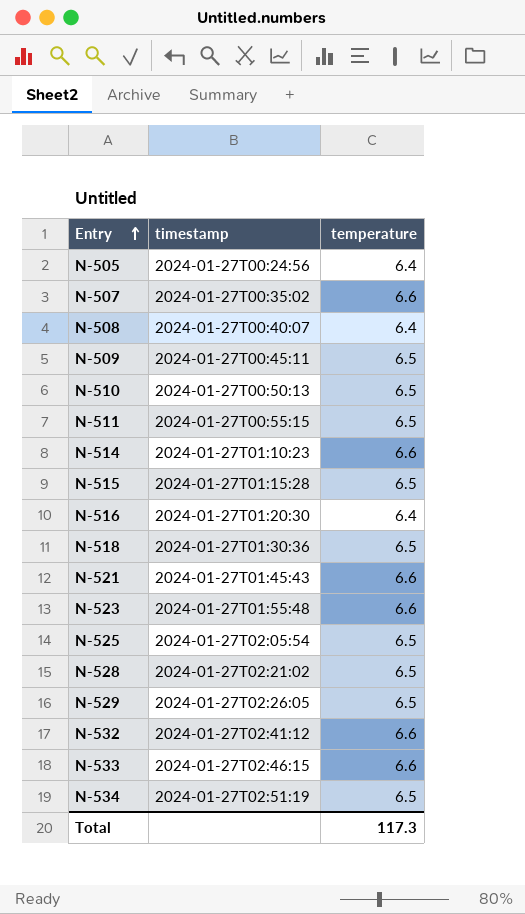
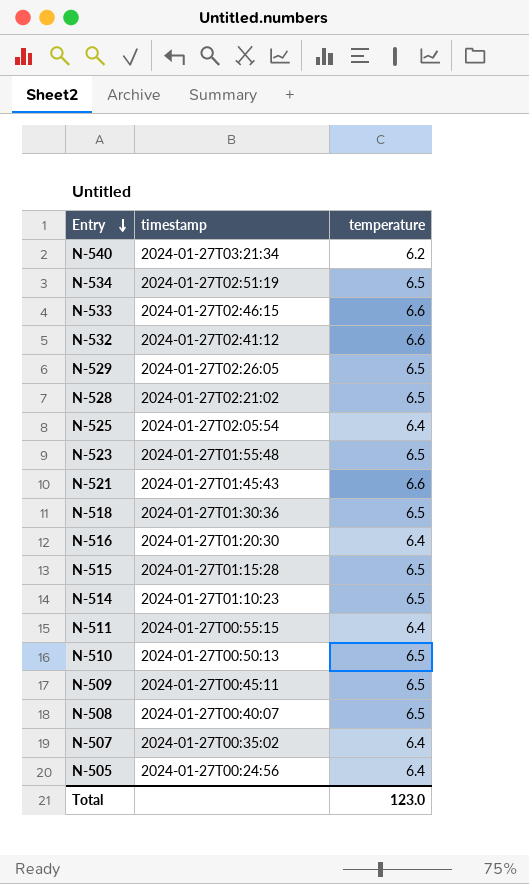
row order: Entry ascending -> Entry descending
row N-540: none -> 2024-01-27T03:21:34 | 6.2
N-525 | temperature: 6.5 -> 6.4
N-523 | temperature: 6.6 -> 6.5
N-514 | temperature: 6.6 -> 6.5
N-511 | temperature: 6.5 -> 6.4
N-508 | temperature: 6.4 -> 6.5
N-507 | temperature: 6.6 -> 6.4
Total | temperature: 117.3 -> 123.0

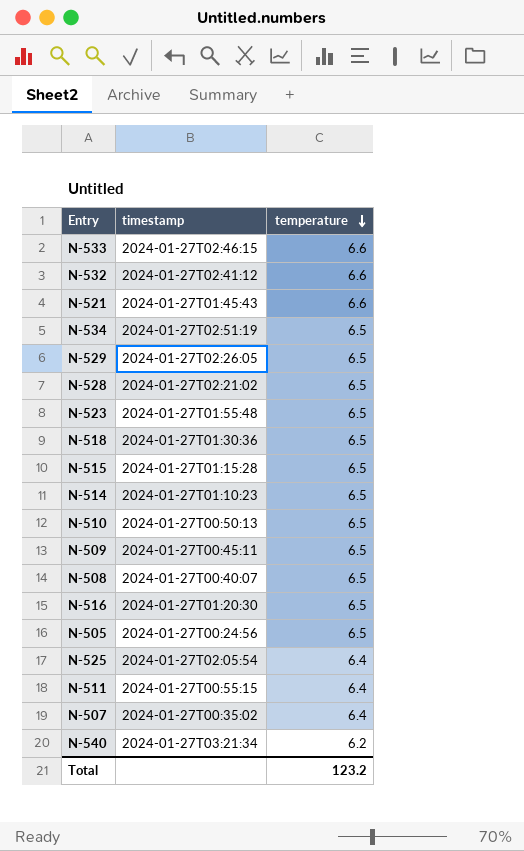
row order: Entry descending -> temperature descending
N-516 | temperature: 6.4 -> 6.5
N-505 | temperature: 6.4 -> 6.5
Total | temperature: 123.0 -> 123.2

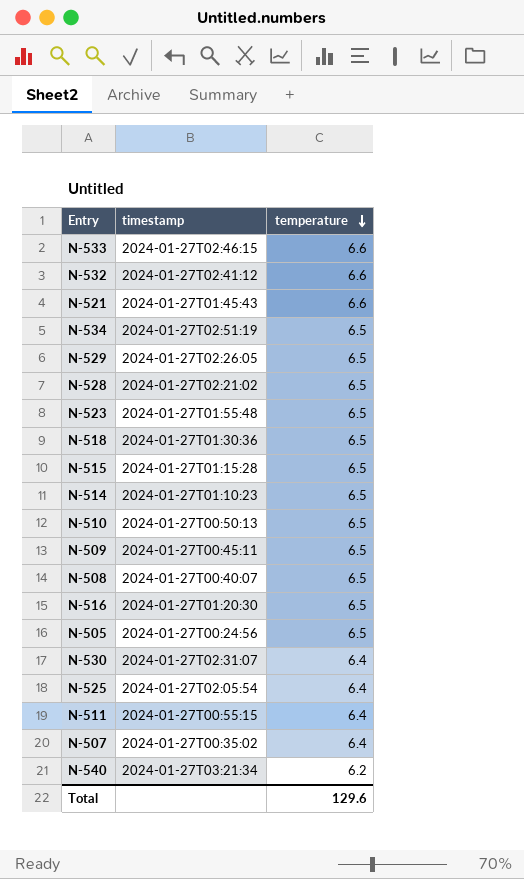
row N-530: none -> 2024-01-27T02:31:07 | 6.4
Total | temperature: 123.2 -> 129.6

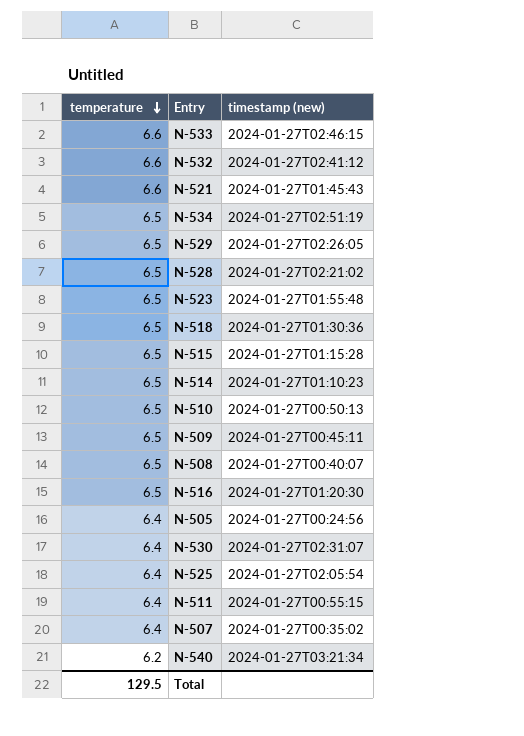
column temperature | position: 3 -> 1
column name: timestamp -> timestamp (new)
N-505 | temperature: 6.5 -> 6.4
Total | temperature: 129.6 -> 129.5

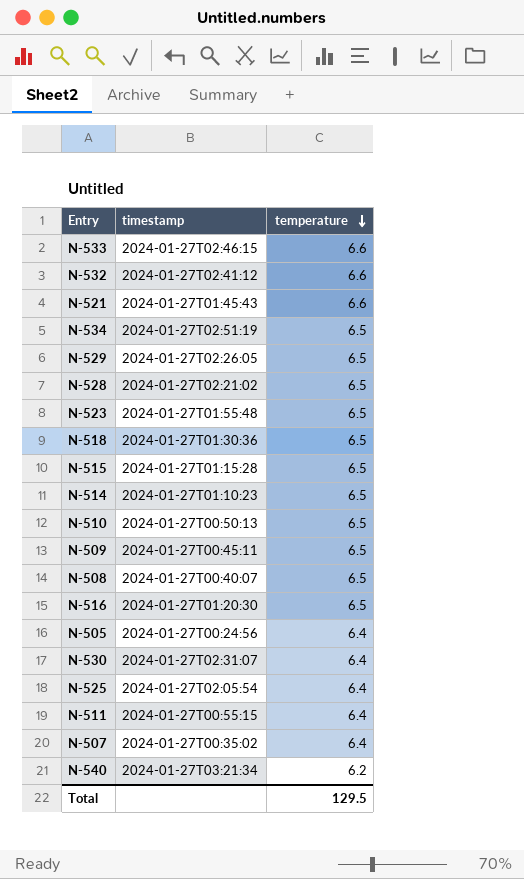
column name: timestamp (new) -> timestamp
column temperature | position: 1 -> 3

